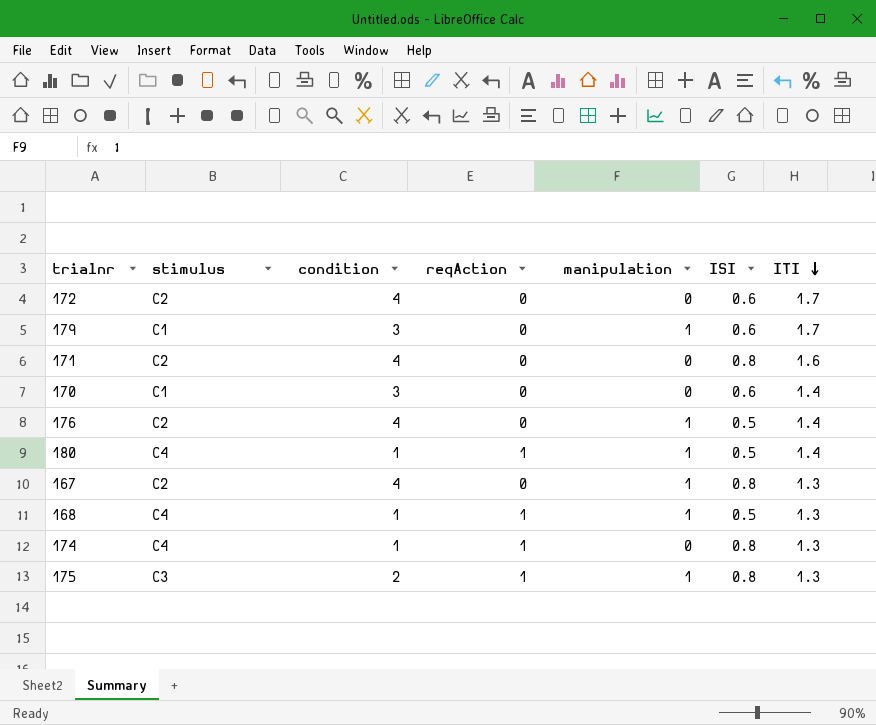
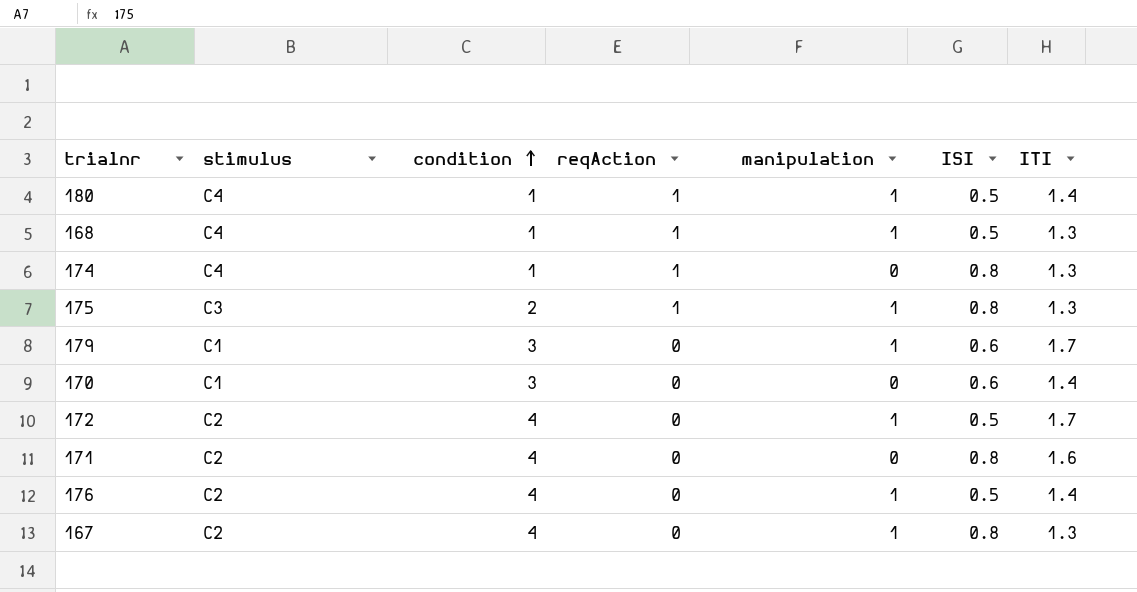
row order: ITI descending -> condition ascending
172 | manipulation: 0 -> 1
172 | ISI: 0.6 -> 0.5

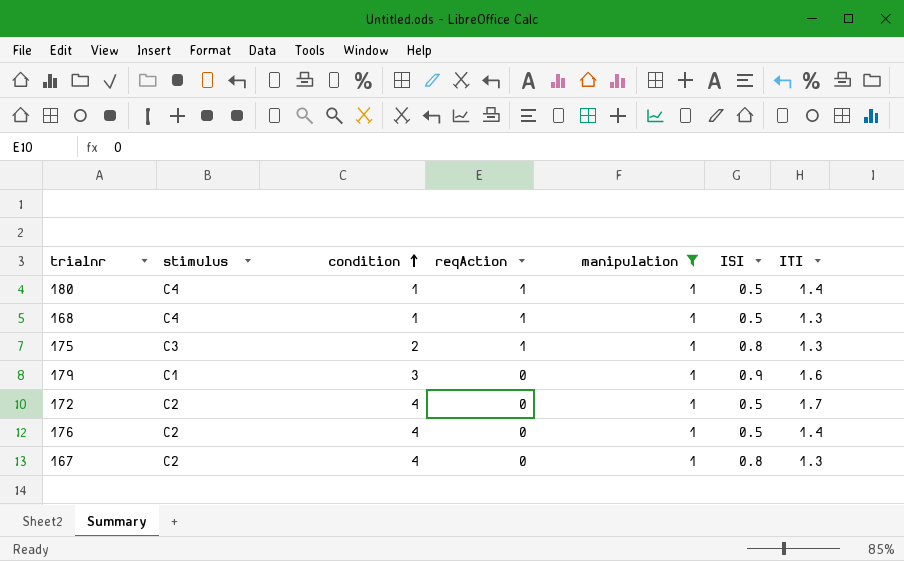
filter: none -> manipulation = 1
179 | ISI: 0.6 -> 0.9
179 | ITI: 1.7 -> 1.6

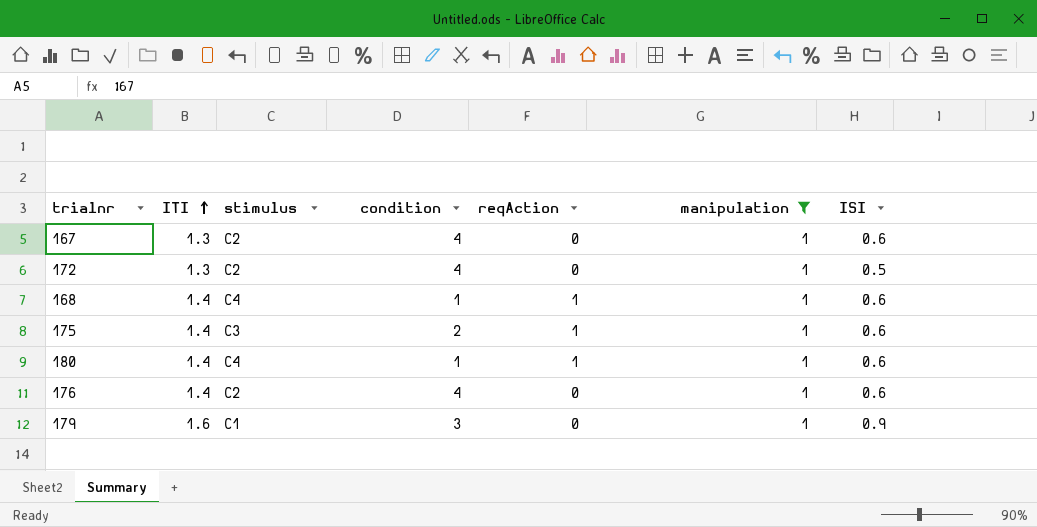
row order: condition ascending -> ITI ascending
column ITI | position: 7 -> 2
167 | ISI: 0.8 -> 0.6
172 | ITI: 1.7 -> 1.3
168 | ITI: 1.3 -> 1.4
168 | ISI: 0.5 -> 0.6
175 | ITI: 1.3 -> 1.4
175 | ISI: 0.8 -> 0.6
180 | ISI: 0.5 -> 0.6
176 | ISI: 0.5 -> 0.6

